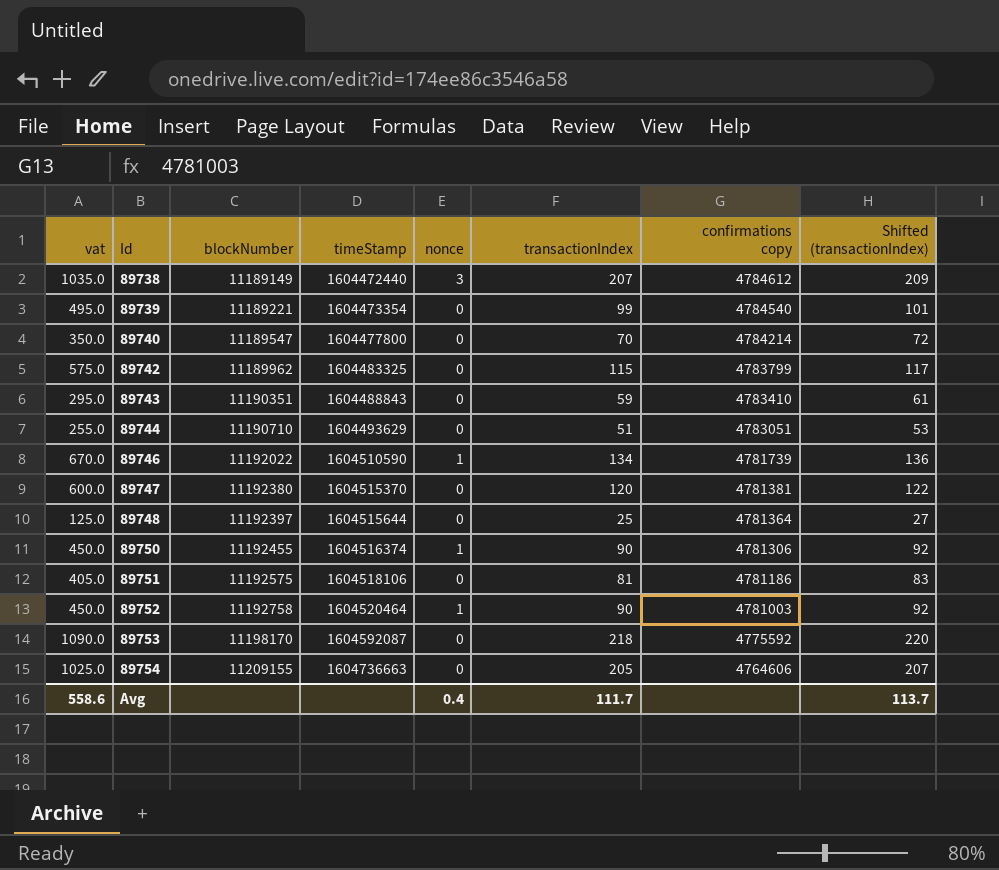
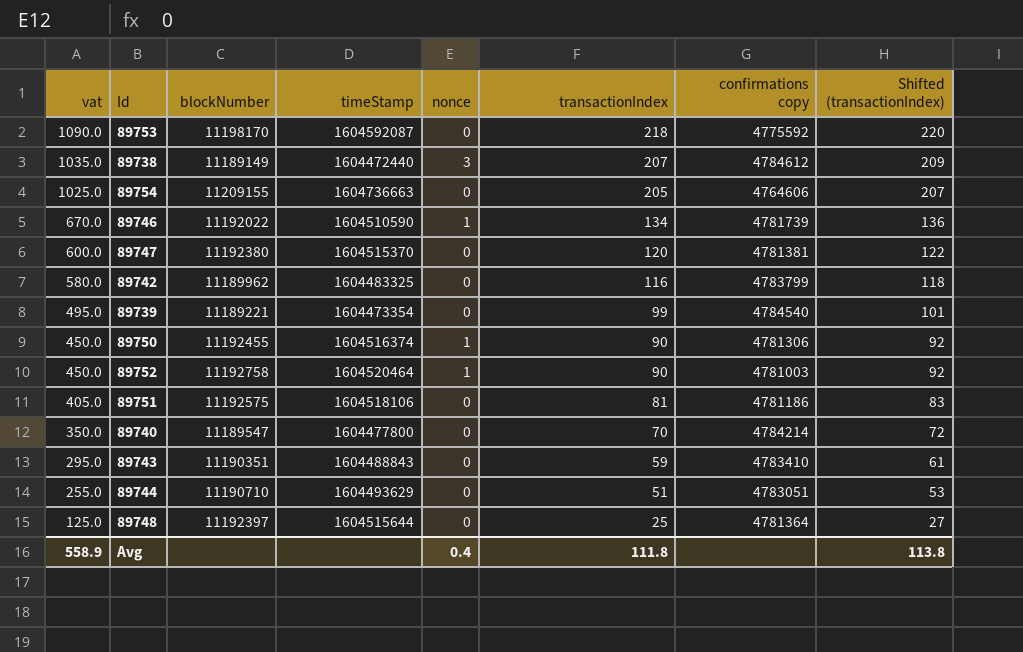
row order: Id ascending -> vat descending
89742 | vat: 575.0 -> 580.0
89742 | transactionIndex: 115 -> 116
89742 | Shifted (transactionIndex): 117 -> 118
Avg | vat: 558.6 -> 558.9
Avg | transactionIndex: 111.7 -> 111.8
Avg | Shifted (transactionIndex): 113.7 -> 113.8

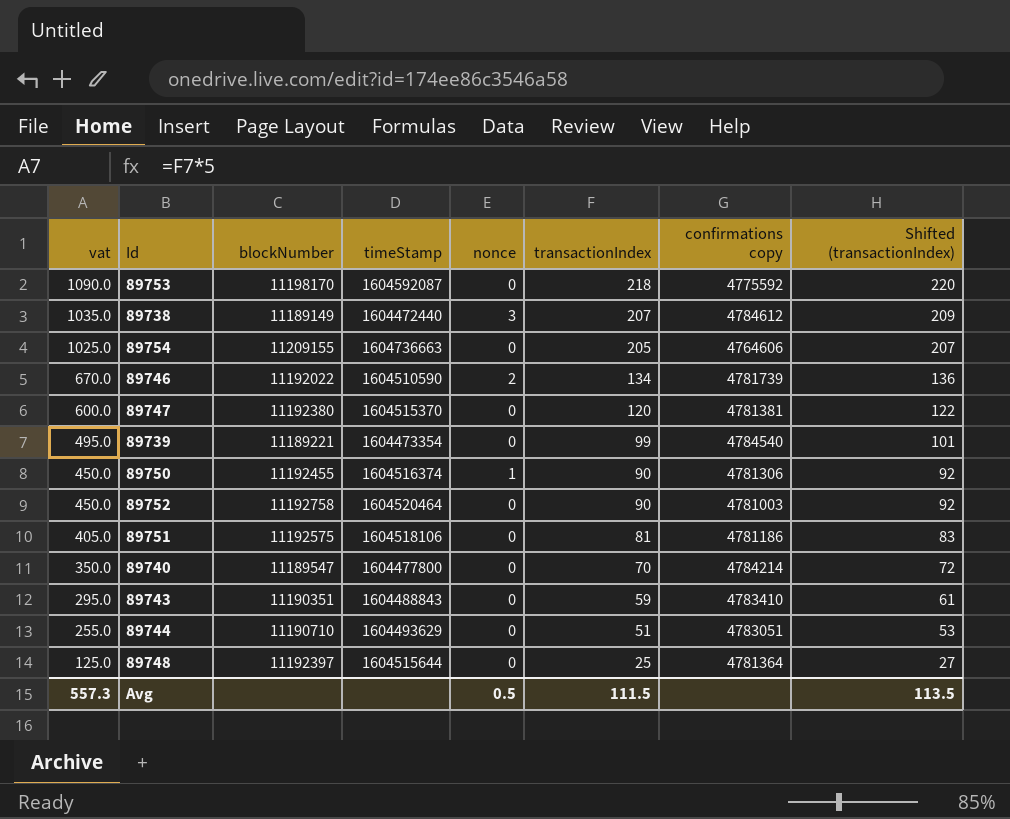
row 89742: 580.0 | 11189962 | 1604483325 | 0 | 116 | 4783799 | 118 -> none
89746 | nonce: 1 -> 2
89752 | nonce: 1 -> 0
Avg | vat: 558.9 -> 557.3
Avg | nonce: 0.4 -> 0.5
Avg | transactionIndex: 111.8 -> 111.5
Avg | Shifted (transactionIndex): 113.8 -> 113.5

